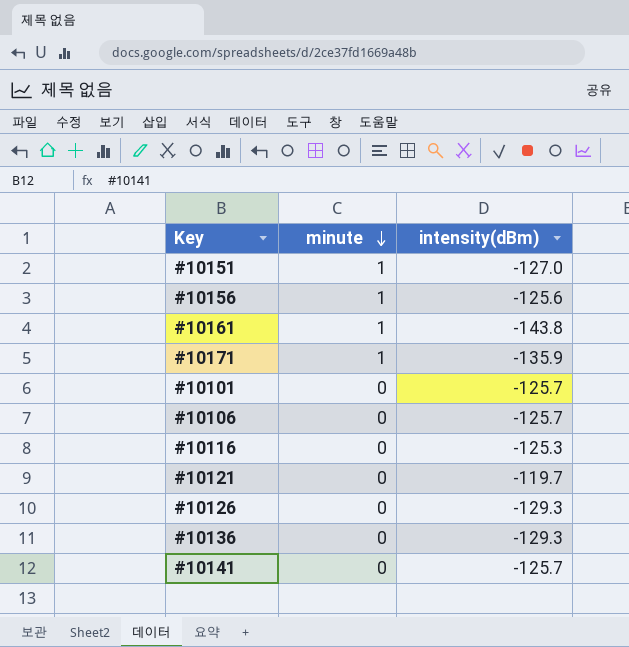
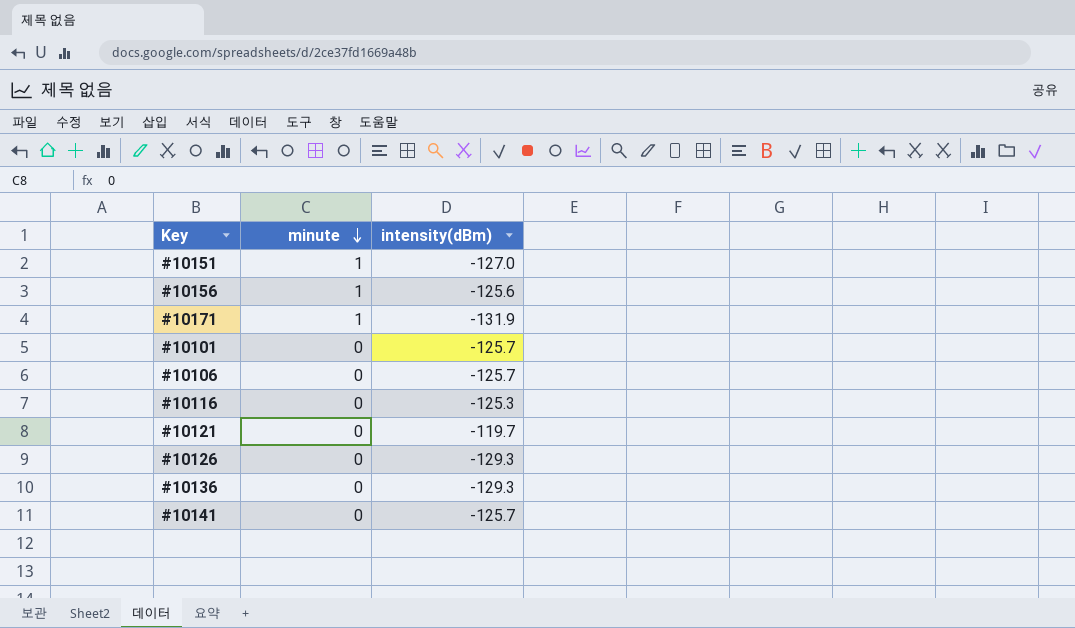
row #10161: 1 | -143.8 -> none
#10171 | intensity(dBm): -135.9 -> -131.9

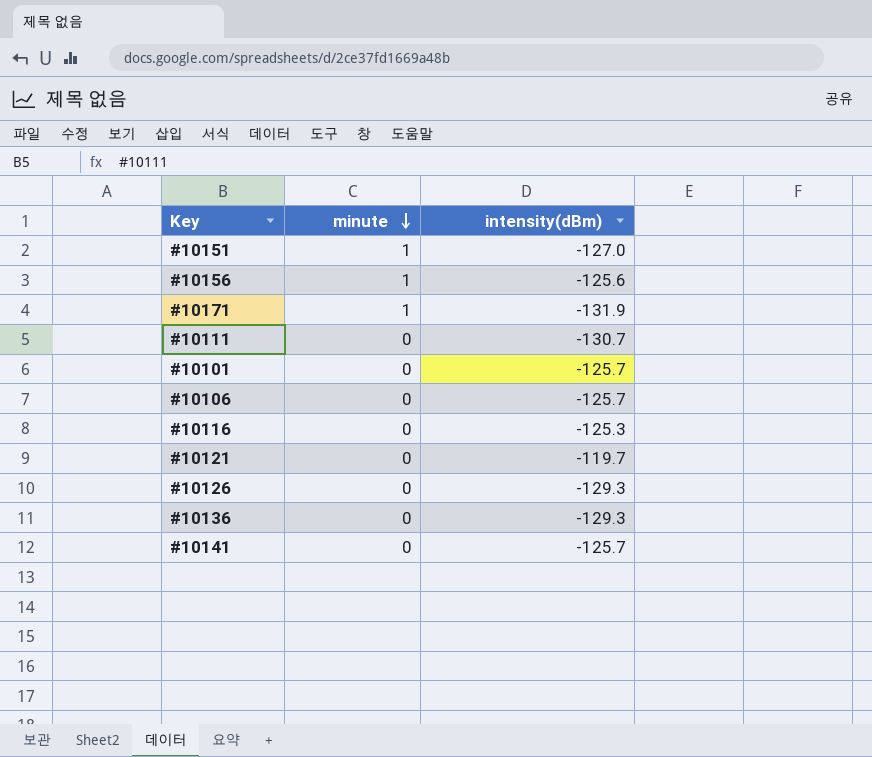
row #10111: none -> 0 | -130.7

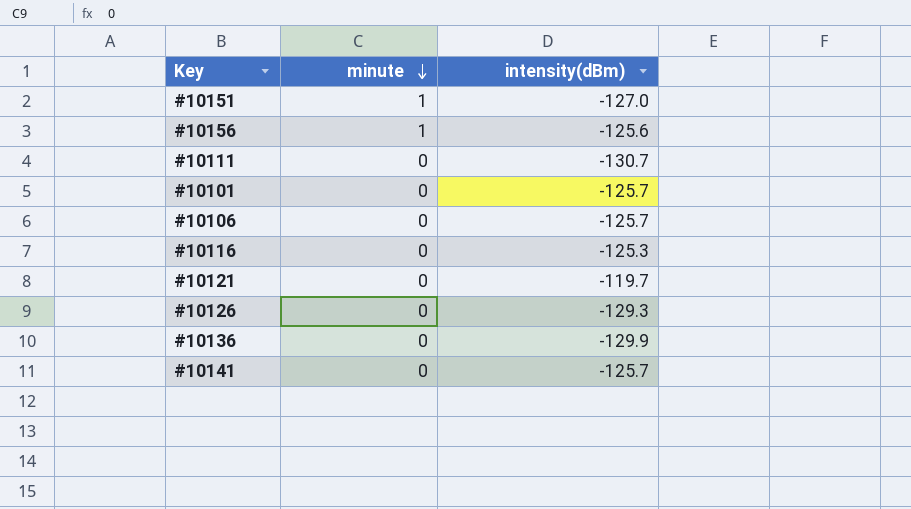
row #10171: 1 | -131.9 -> none
#10136 | intensity(dBm): -129.3 -> -129.9

